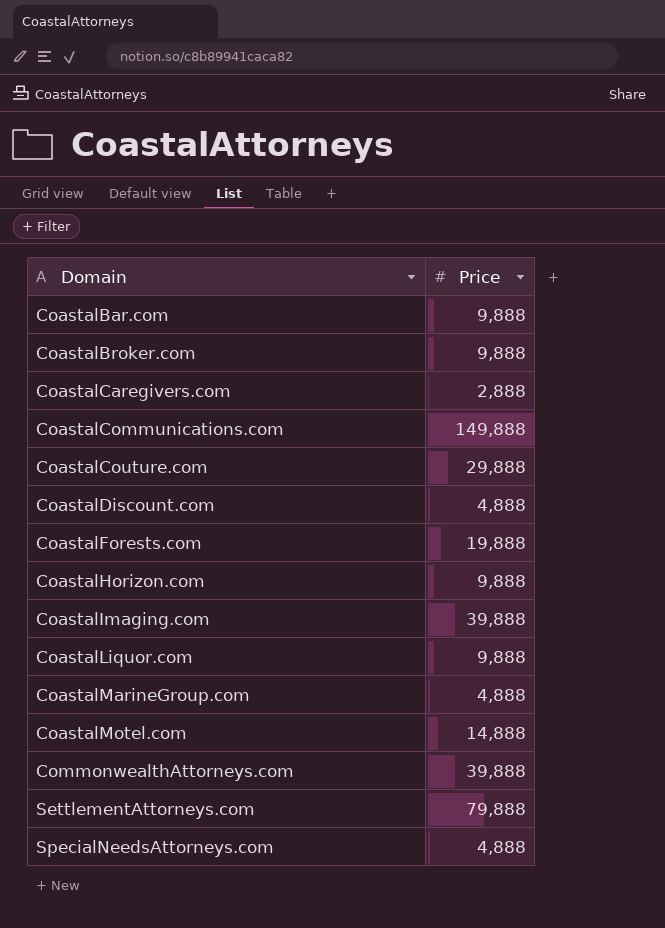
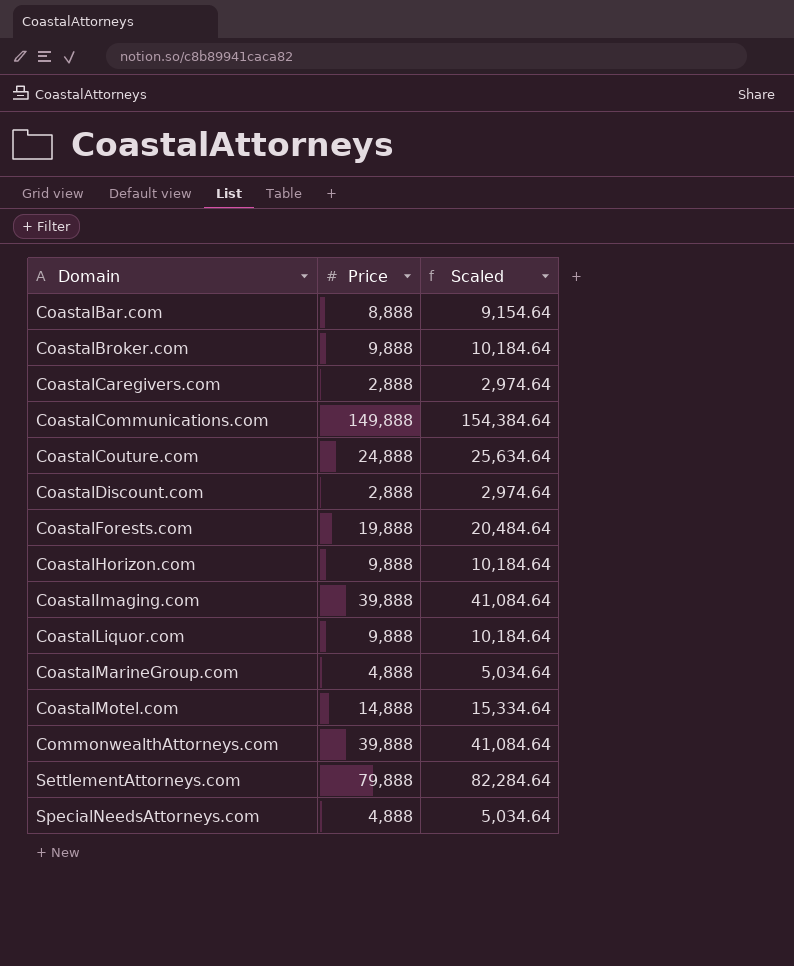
column Scaled | formula: none -> [Price] * 1.03
CoastalBar.com | Price: 9,888 -> 8,888
CoastalCouture.com | Price: 29,888 -> 24,888
CoastalDiscount.com | Price: 4,888 -> 2,888

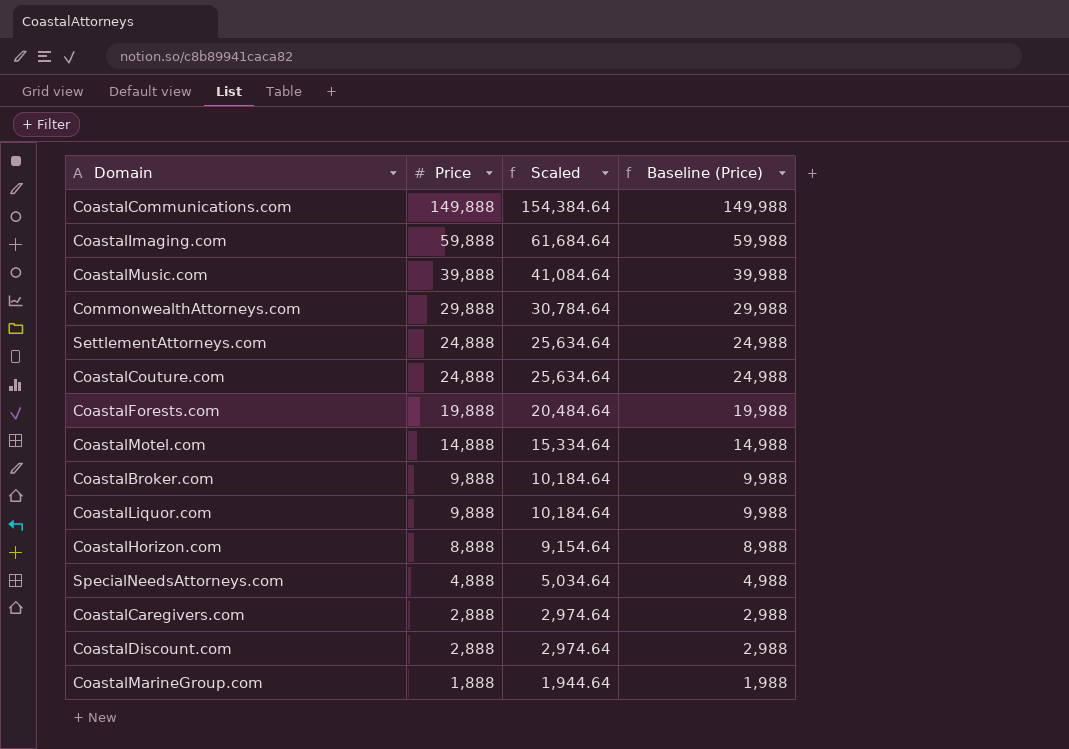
row order: Domain ascending -> Price descending
column Baseline (Price) | formula: none -> [Price] + 100
row CoastalBar.com: 8,888 | 9,154.64 -> none
CoastalImaging.com | Price: 39,888 -> 59,888
CoastalImaging.com | Scaled: 41,084.64 -> 61,684.64
row CoastalMusic.com: none -> 39,888 | 41,084.64 | 39,988
CommonwealthAttorneys.com | Price: 39,888 -> 29,888
CommonwealthAttorneys.com | Scaled: 41,084.64 -> 30,784.64
SettlementAttorneys.com | Price: 79,888 -> 24,888
SettlementAttorneys.com | Scaled: 82,284.64 -> 25,634.64
CoastalHorizon.com | Price: 9,888 -> 8,888
CoastalHorizon.com | Scaled: 10,184.64 -> 9,154.64
CoastalMarineGroup.com | Price: 4,888 -> 1,888
CoastalMarineGroup.com | Scaled: 5,034.64 -> 1,944.64

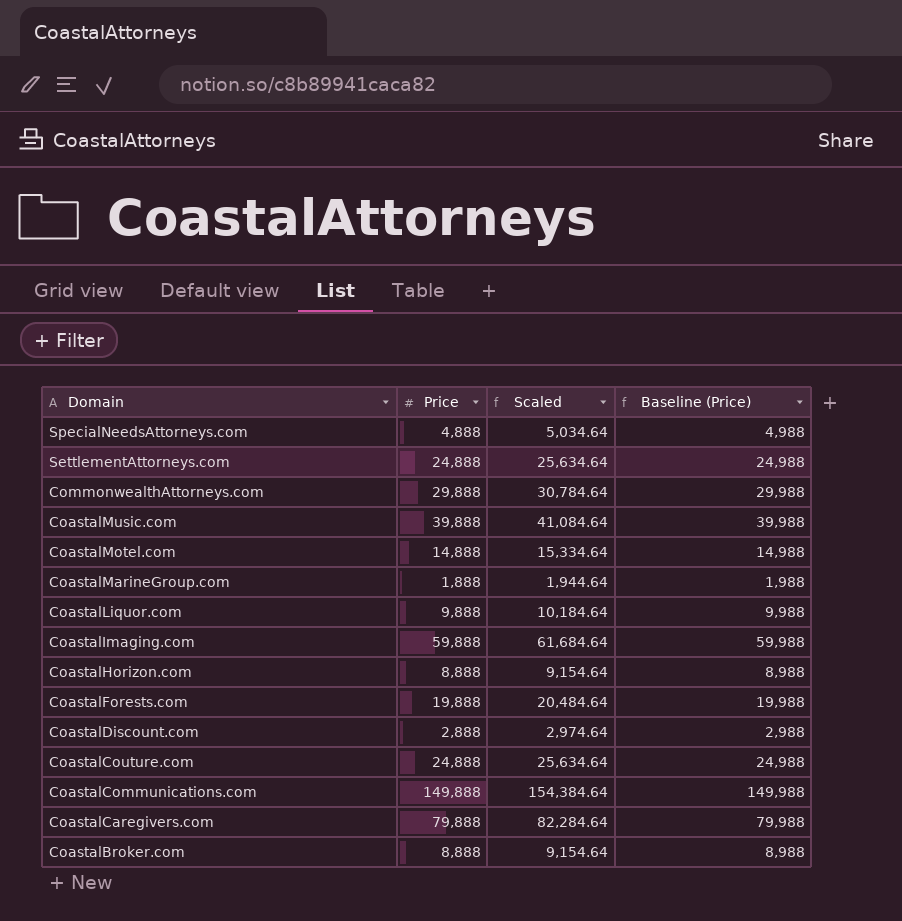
row order: Price descending -> Domain descending
CoastalCaregivers.com | Price: 2,888 -> 79,888
CoastalCaregivers.com | Scaled: 2,974.64 -> 82,284.64
CoastalCaregivers.com | Baseline (Price): 2,988 -> 79,988
CoastalBroker.com | Price: 9,888 -> 8,888
CoastalBroker.com | Scaled: 10,184.64 -> 9,154.64
CoastalBroker.com | Baseline (Price): 9,988 -> 8,988

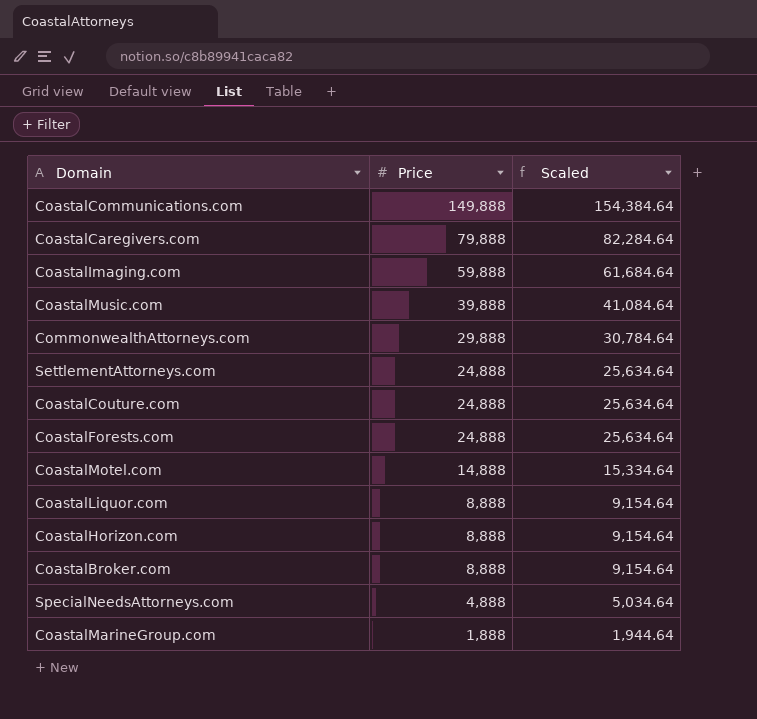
row order: Domain descending -> Price descending
column Baseline (Price) | formula: [Price] + 100 -> none
row CoastalDiscount.com: 2,888 | 2,974.64 | 2,988 -> none
CoastalForests.com | Price: 19,888 -> 24,888
CoastalForests.com | Scaled: 20,484.64 -> 25,634.64
CoastalLiquor.com | Price: 9,888 -> 8,888
CoastalLiquor.com | Scaled: 10,184.64 -> 9,154.64

